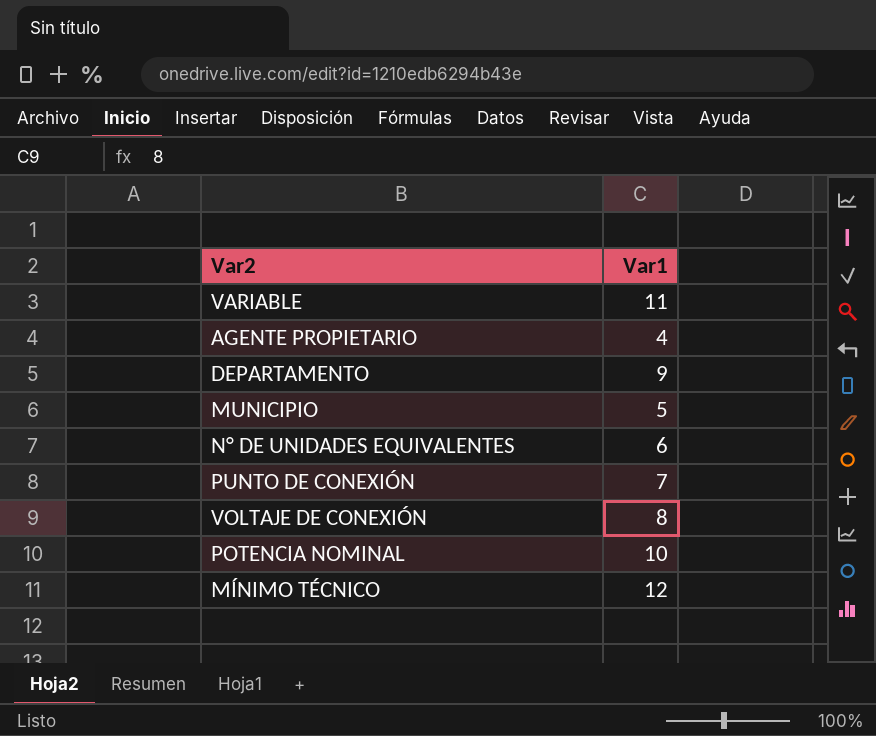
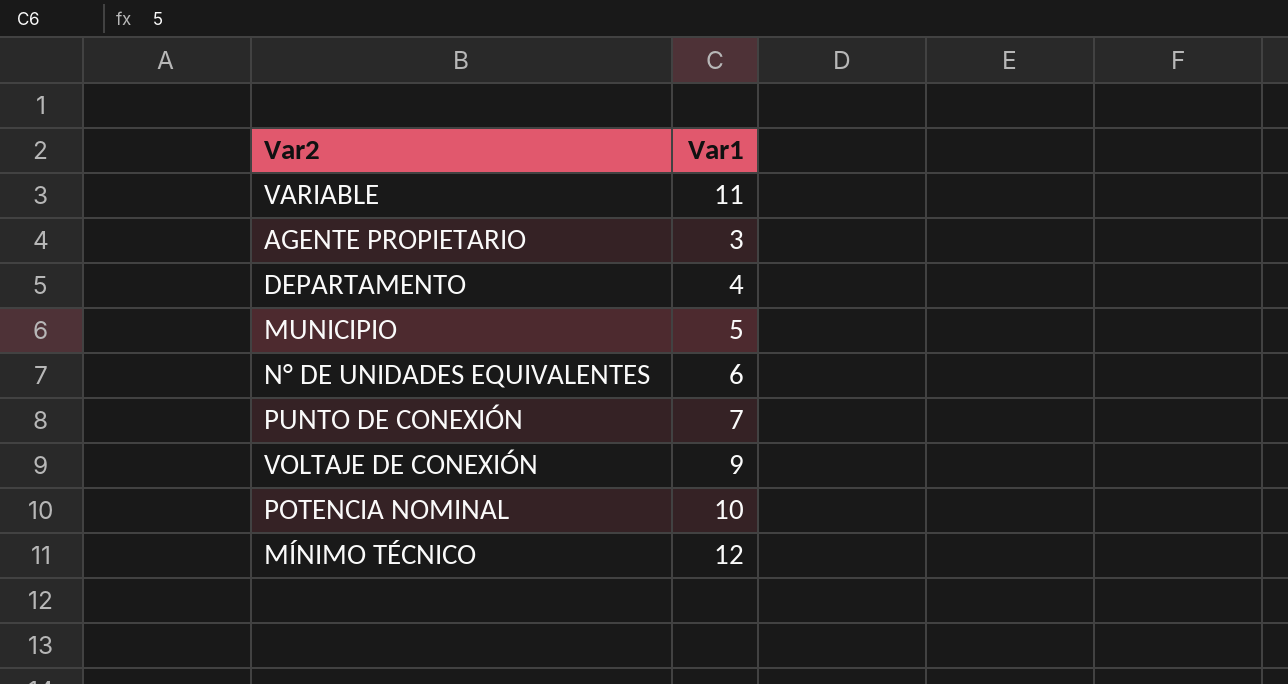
AGENTE PROPIETARIO | Var1: 4 -> 3
DEPARTAMENTO | Var1: 9 -> 4
VOLTAJE DE CONEXIÓN | Var1: 8 -> 9

